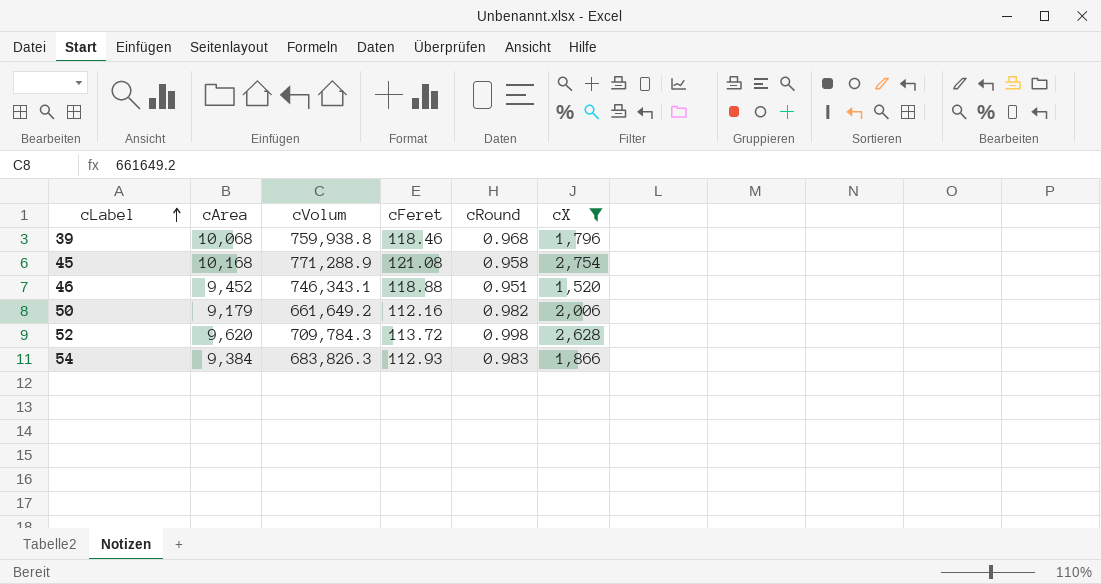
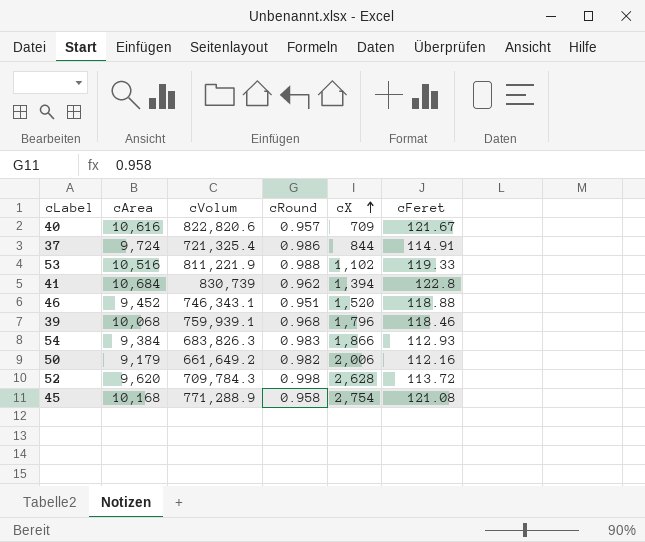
filter: cX >= 1,520 -> none
row order: cLabel ascending -> cX ascending
column cFeret | position: 4 -> 6
39 | cVolum: 759,938.8 -> 759,939.1

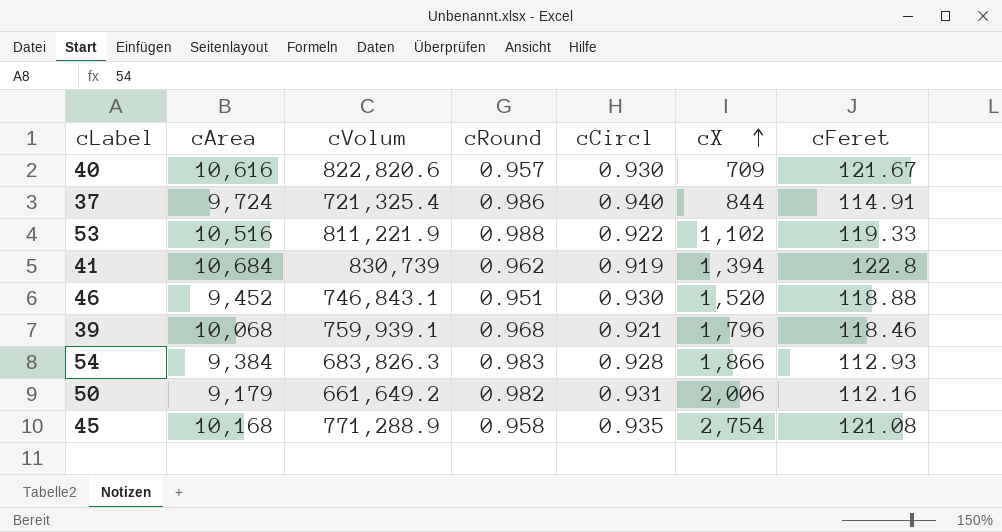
column cCircl | position: none -> 5
row 52: 9,620 | 709,784.3 | 0.998 | 2,628 | 113.72 -> none
46 | cVolum: 746,343.1 -> 746,843.1

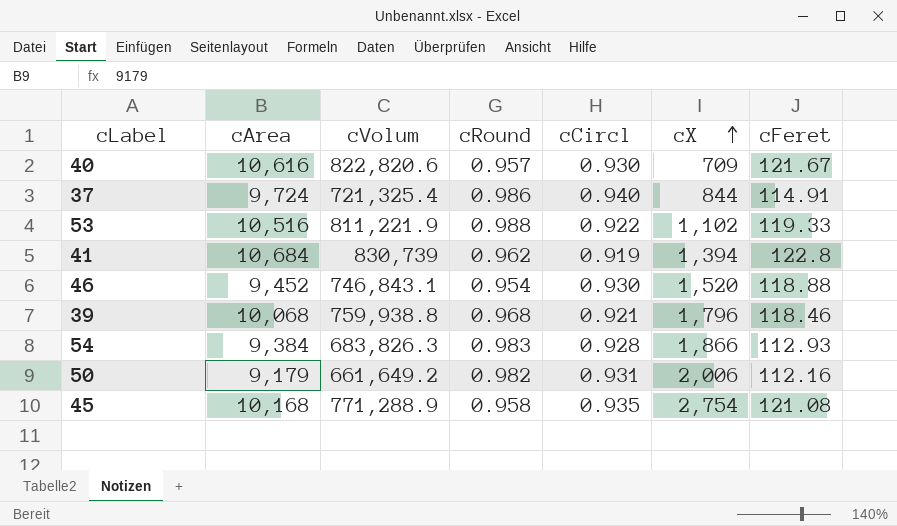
46 | cRound: 0.951 -> 0.954
39 | cVolum: 759,939.1 -> 759,938.8

